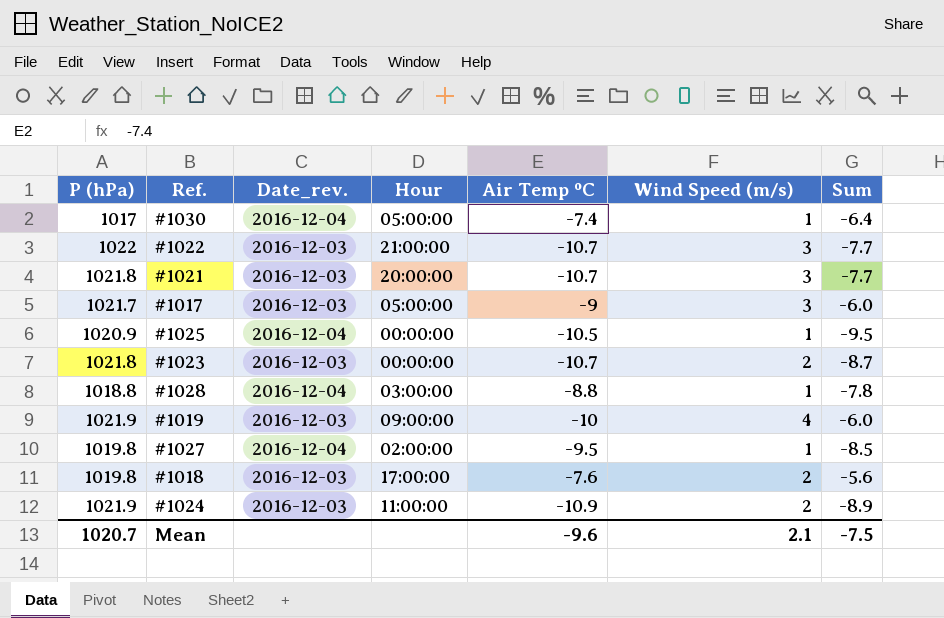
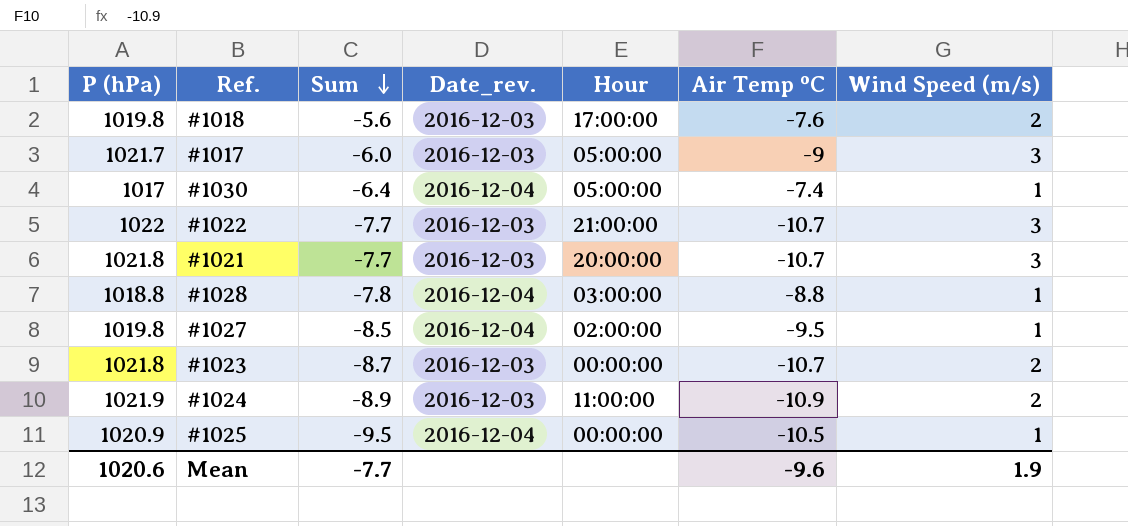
row order: none -> Sum descending
column Sum | position: 7 -> 3
row #1019: 1021.9 | 2016-12-03 | 09:00:00 | -10 | 4 | -6.0 -> none
Mean | P (hPa): 1020.7 -> 1020.6
Mean | Sum: -7.5 -> -7.7
Mean | Wind Speed (m/s): 2.1 -> 1.9

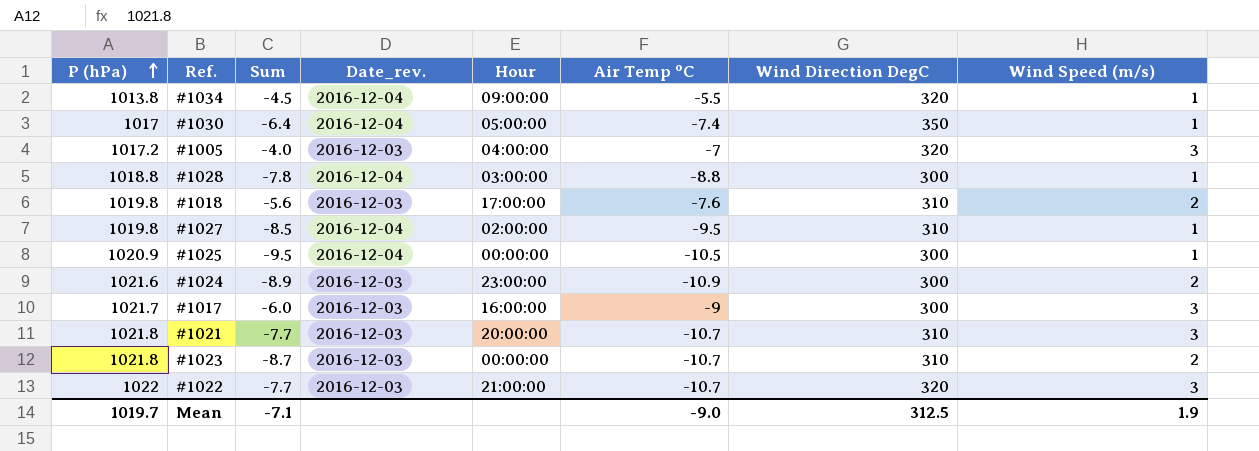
row order: Sum descending -> P (hPa) ascending
column Wind Direction DegC | position: none -> 7
row #1034: none -> 1013.8 | -4.5 | 2016-12-04 | 09:00:00 | -5.5 | 320 | 1
row #1005: none -> 1017.2 | -4.0 | 2016-12-03 | 04:00:00 | -7 | 320 | 3
#1024 | P (hPa): 1021.9 -> 1021.6
#1024 | Hour: 11:00:00 -> 23:00:00
#1017 | Hour: 05:00:00 -> 16:00:00
Mean | P (hPa): 1020.6 -> 1019.7
Mean | Sum: -7.7 -> -7.1
Mean | Air Temp ºC: -9.6 -> -9.0

